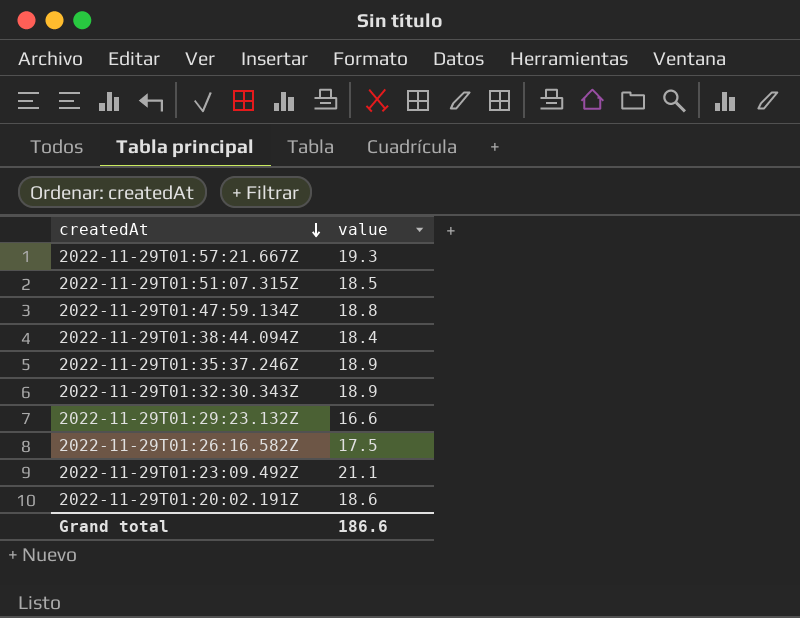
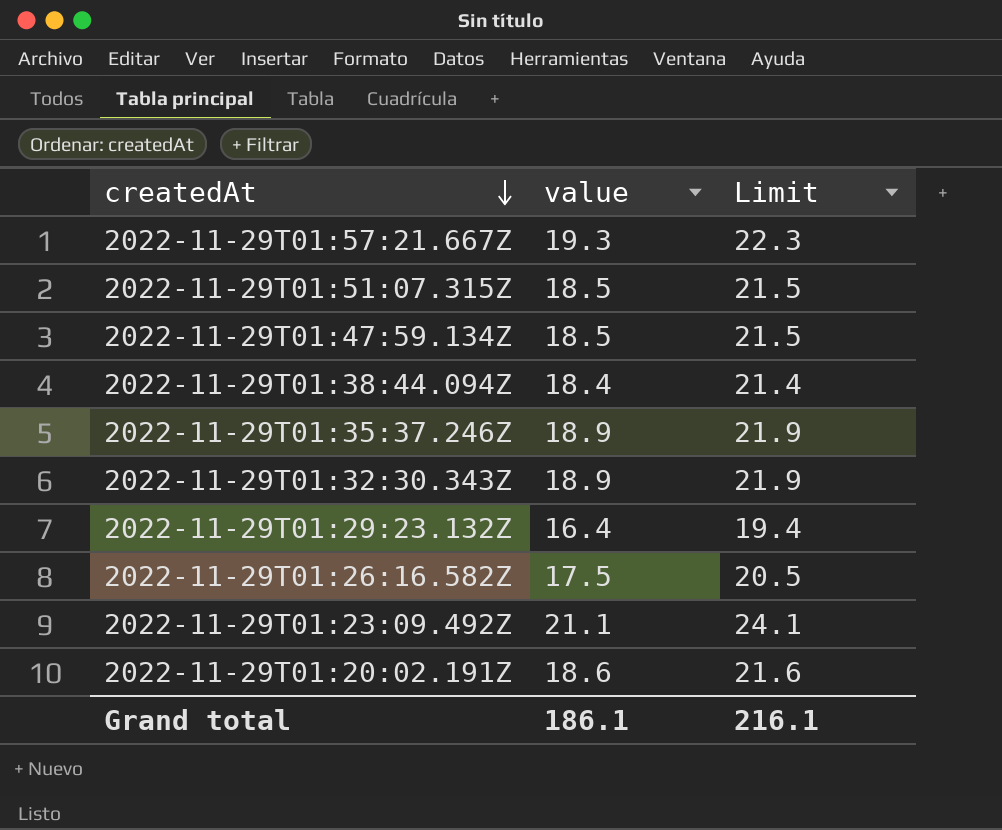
column Limit | formula: none -> [value] + 3
2022-11-29T01:47:59.134Z | value: 18.8 -> 18.5
2022-11-29T01:29:23.132Z | value: 16.6 -> 16.4
Grand total | value: 186.6 -> 186.1

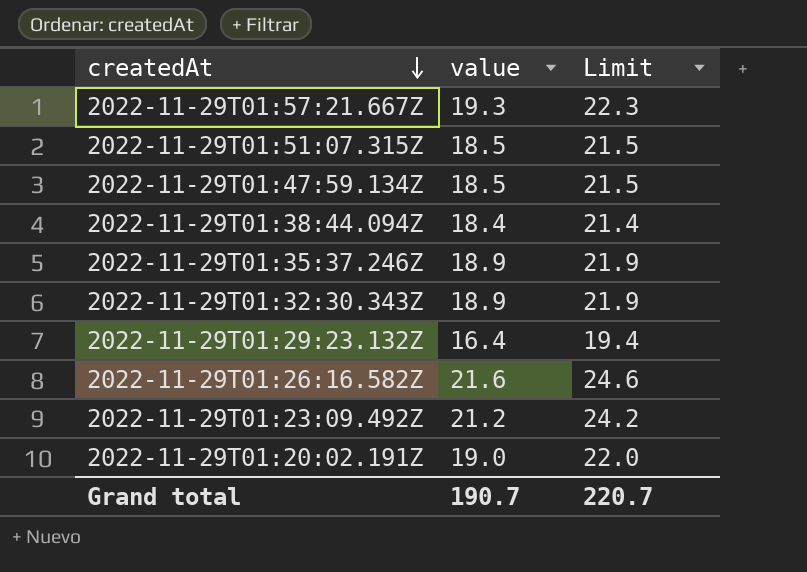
2022-11-29T01:26:16.582Z | value: 17.5 -> 21.6
2022-11-29T01:26:16.582Z | Limit: 20.5 -> 24.6
2022-11-29T01:23:09.492Z | value: 21.1 -> 21.2
2022-11-29T01:23:09.492Z | Limit: 24.1 -> 24.2
2022-11-29T01:20:02.191Z | value: 18.6 -> 19.0
2022-11-29T01:20:02.191Z | Limit: 21.6 -> 22.0
Grand total | value: 186.1 -> 190.7
Grand total | Limit: 216.1 -> 220.7

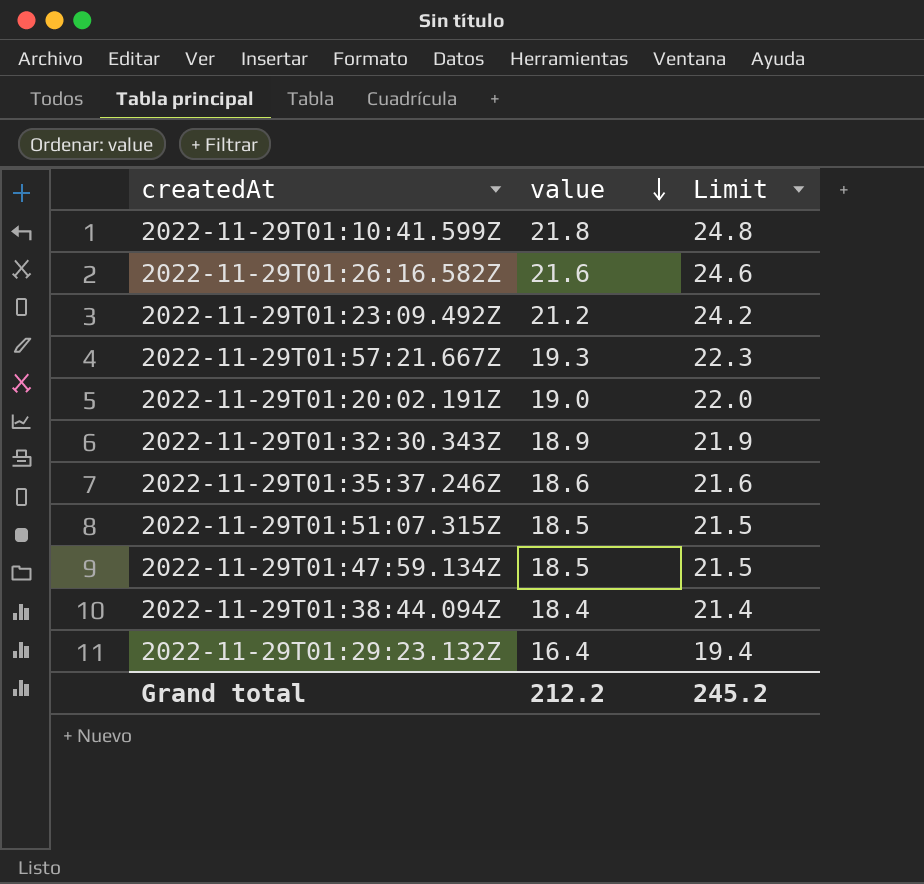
row order: createdAt descending -> value descending
row 2022-11-29T01:10:41.599Z: none -> 21.8 | 24.8
2022-11-29T01:35:37.246Z | value: 18.9 -> 18.6
2022-11-29T01:35:37.246Z | Limit: 21.9 -> 21.6
Grand total | value: 190.7 -> 212.2
Grand total | Limit: 220.7 -> 245.2

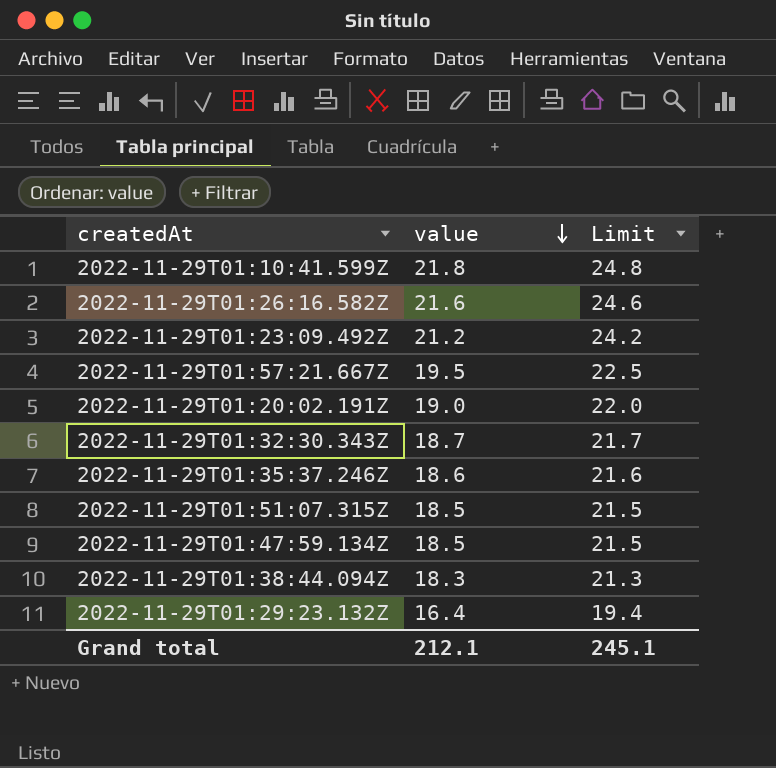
2022-11-29T01:57:21.667Z | value: 19.3 -> 19.5
2022-11-29T01:57:21.667Z | Limit: 22.3 -> 22.5
2022-11-29T01:32:30.343Z | value: 18.9 -> 18.7
2022-11-29T01:32:30.343Z | Limit: 21.9 -> 21.7
2022-11-29T01:38:44.094Z | value: 18.4 -> 18.3
2022-11-29T01:38:44.094Z | Limit: 21.4 -> 21.3
Grand total | value: 212.2 -> 212.1
Grand total | Limit: 245.2 -> 245.1

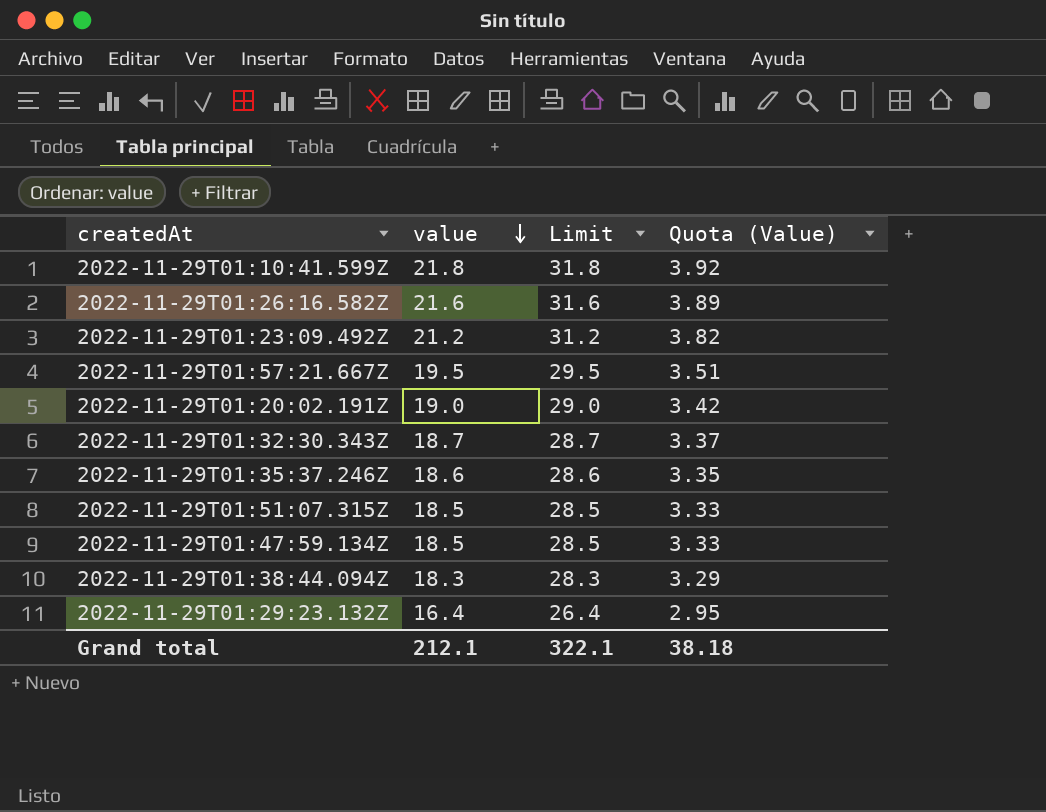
column Limit | formula: [value] + 3 -> [value] + 10
column Quota (Value) | formula: none -> [value] * 0.18
Grand total | Limit: 245.1 -> 322.1

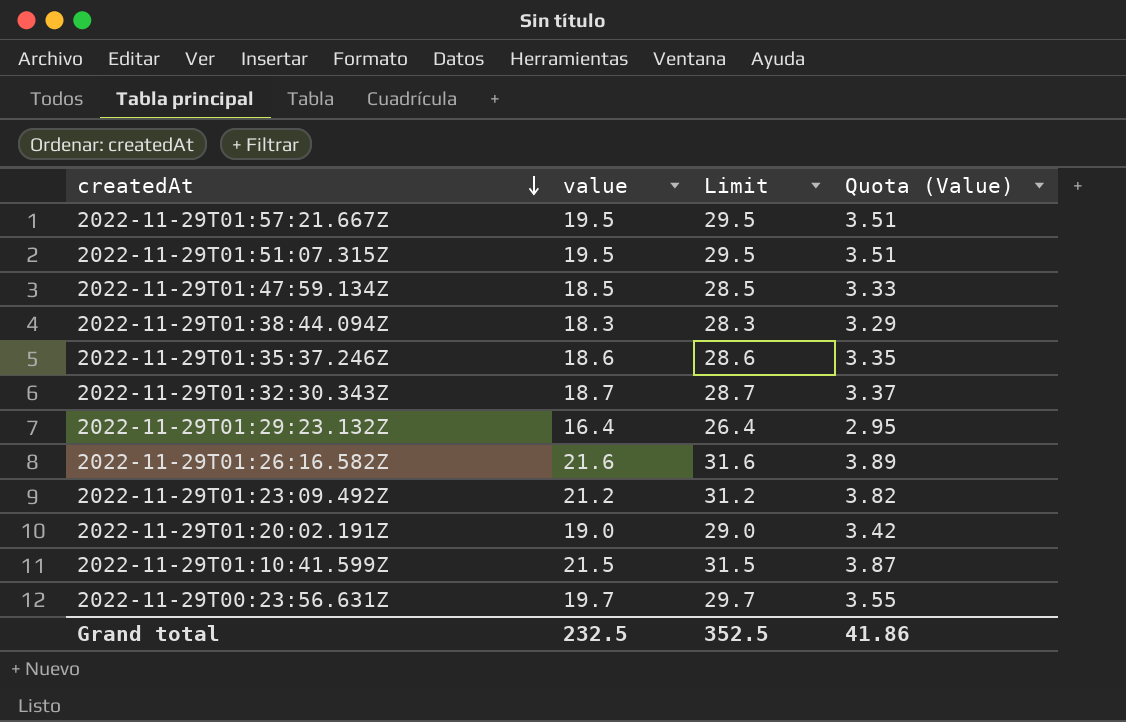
row order: value descending -> createdAt descending
2022-11-29T01:51:07.315Z | value: 18.5 -> 19.5
2022-11-29T01:51:07.315Z | Limit: 28.5 -> 29.5
2022-11-29T01:51:07.315Z | Quota (Value): 3.33 -> 3.51
2022-11-29T01:10:41.599Z | value: 21.8 -> 21.5
2022-11-29T01:10:41.599Z | Limit: 31.8 -> 31.5
2022-11-29T01:10:41.599Z | Quota (Value): 3.92 -> 3.87
row 2022-11-29T00:23:56.631Z: none -> 19.7 | 29.7 | 3.55
Grand total | value: 212.1 -> 232.5
Grand total | Limit: 322.1 -> 352.5
Grand total | Quota (Value): 38.18 -> 41.86

